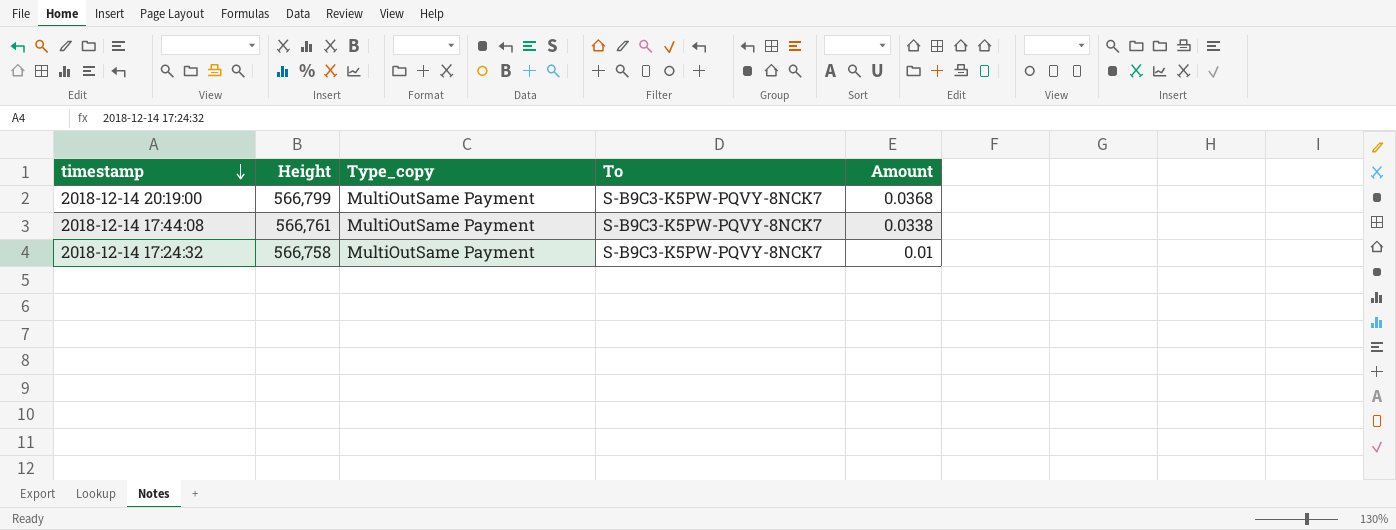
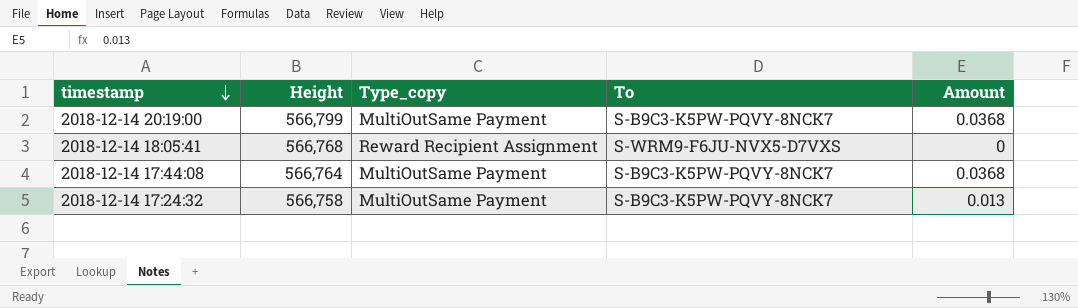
row 2018-12-14 18:05:41: none -> 566,768 | Reward Recipient Assignment | S-WRM9-F6JU-NVX5-D7VXS | 0
2018-12-14 17:44:08 | Height: 566,761 -> 566,764
2018-12-14 17:44:08 | Amount: 0.0338 -> 0.0368
2018-12-14 17:24:32 | Amount: 0.01 -> 0.013

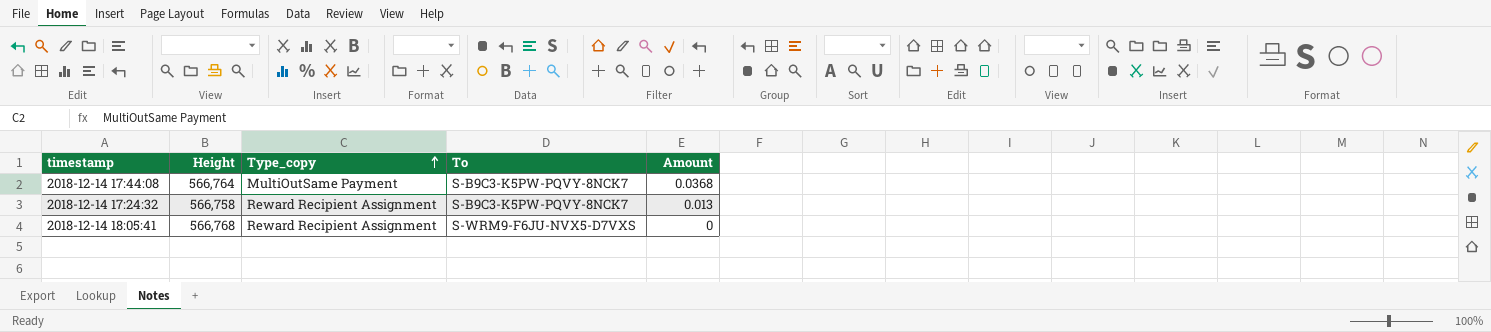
row order: timestamp descending -> Type_copy ascending
row 2018-12-14 20:19:00: 566,799 | MultiOutSame Payment | S-B9C3-K5PW-PQVY-8NCK7 | 0.0368 -> none
2018-12-14 17:24:32 | Type_copy: MultiOutSame Payment -> Reward Recipient Assignment

